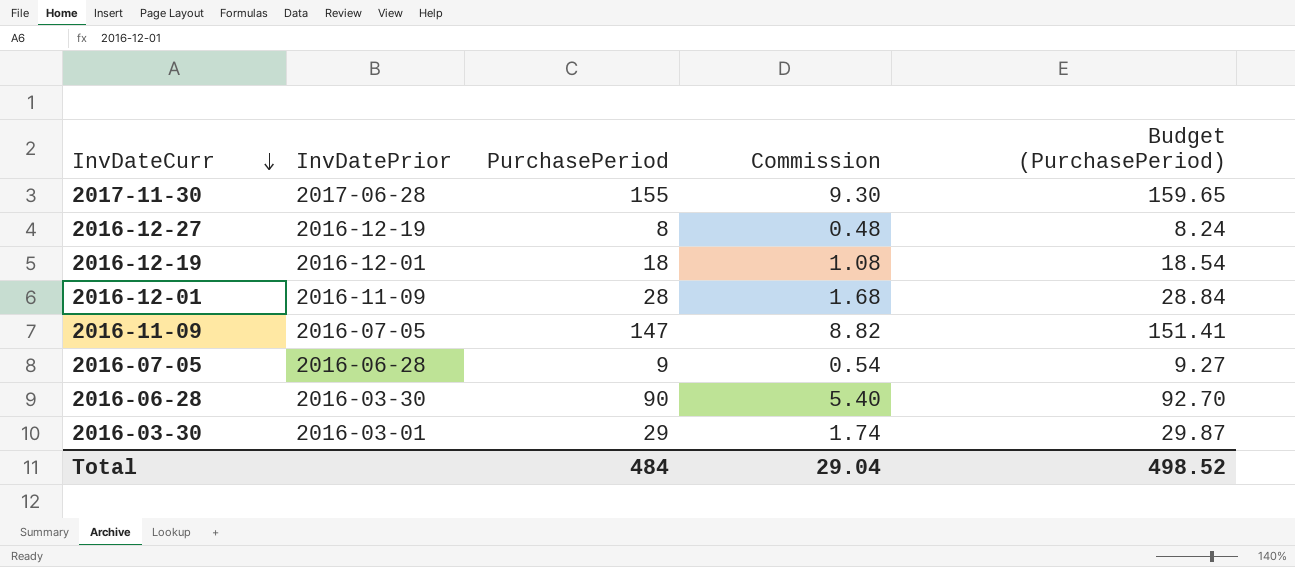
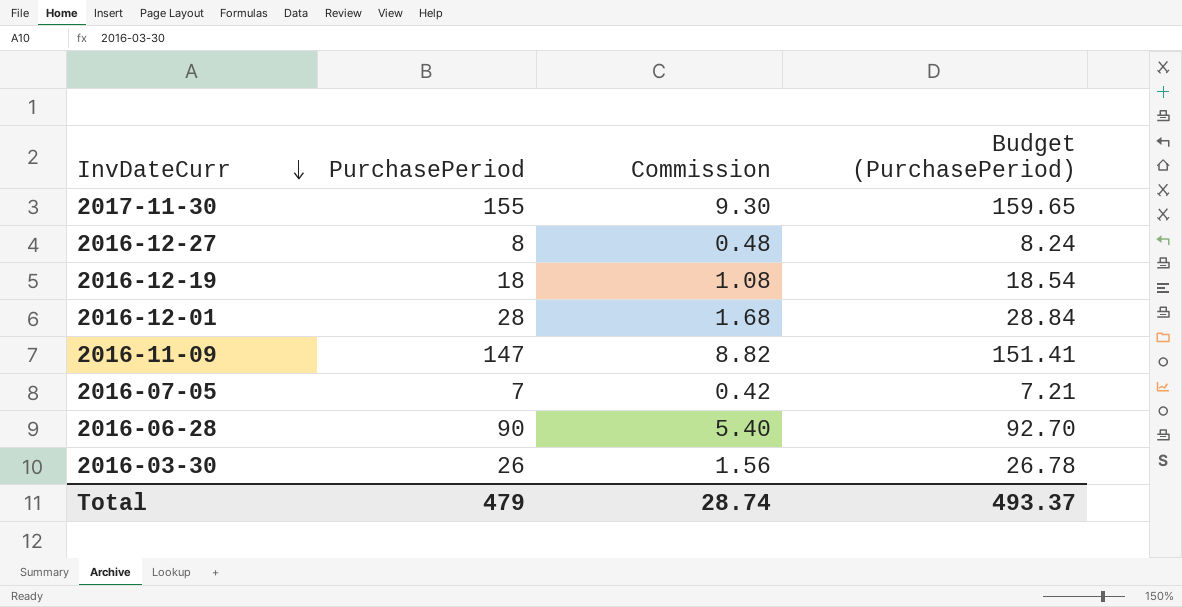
column InvDatePrior | position: 2 -> none
2016-07-05 | PurchasePeriod: 9 -> 7
2016-07-05 | Commission: 0.54 -> 0.42
2016-07-05 | Budget (PurchasePeriod): 9.27 -> 7.21
2016-03-30 | PurchasePeriod: 29 -> 26
2016-03-30 | Commission: 1.74 -> 1.56
2016-03-30 | Budget (PurchasePeriod): 29.87 -> 26.78
Total | PurchasePeriod: 484 -> 479
Total | Commission: 29.04 -> 28.74
Total | Budget (PurchasePeriod): 498.52 -> 493.37

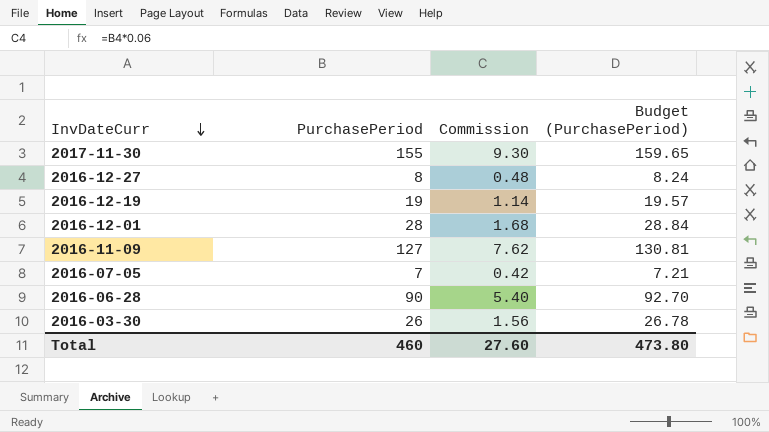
2016-12-19 | PurchasePeriod: 18 -> 19
2016-12-19 | Commission: 1.08 -> 1.14
2016-12-19 | Budget (PurchasePeriod): 18.54 -> 19.57
2016-11-09 | PurchasePeriod: 147 -> 127
2016-11-09 | Commission: 8.82 -> 7.62
2016-11-09 | Budget (PurchasePeriod): 151.41 -> 130.81
Total | PurchasePeriod: 479 -> 460
Total | Commission: 28.74 -> 27.60
Total | Budget (PurchasePeriod): 493.37 -> 473.80

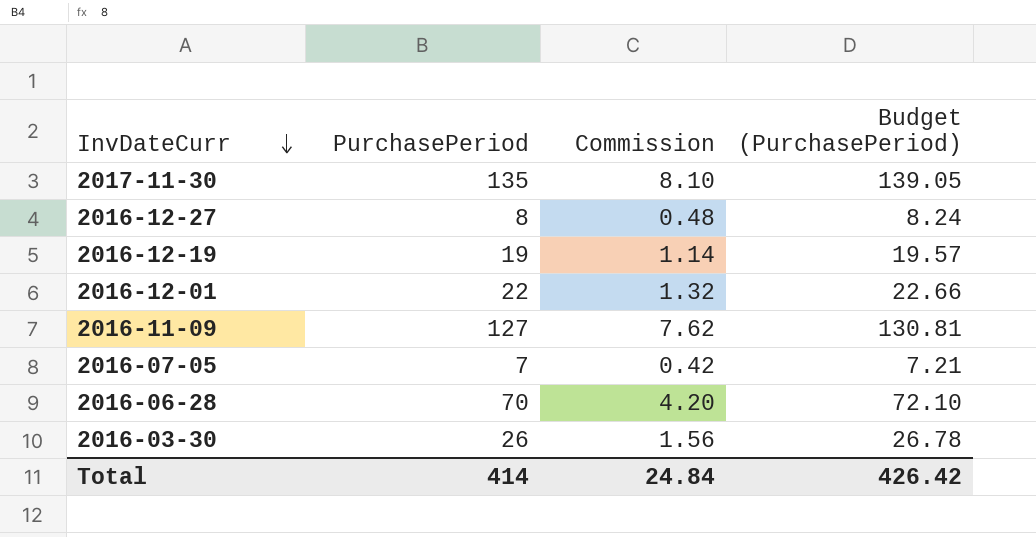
2017-11-30 | PurchasePeriod: 155 -> 135
2017-11-30 | Commission: 9.30 -> 8.10
2017-11-30 | Budget (PurchasePeriod): 159.65 -> 139.05
2016-12-01 | PurchasePeriod: 28 -> 22
2016-12-01 | Commission: 1.68 -> 1.32
2016-12-01 | Budget (PurchasePeriod): 28.84 -> 22.66
2016-06-28 | PurchasePeriod: 90 -> 70
2016-06-28 | Commission: 5.40 -> 4.20
2016-06-28 | Budget (PurchasePeriod): 92.70 -> 72.10
Total | PurchasePeriod: 460 -> 414
Total | Commission: 27.60 -> 24.84
Total | Budget (PurchasePeriod): 473.80 -> 426.42

